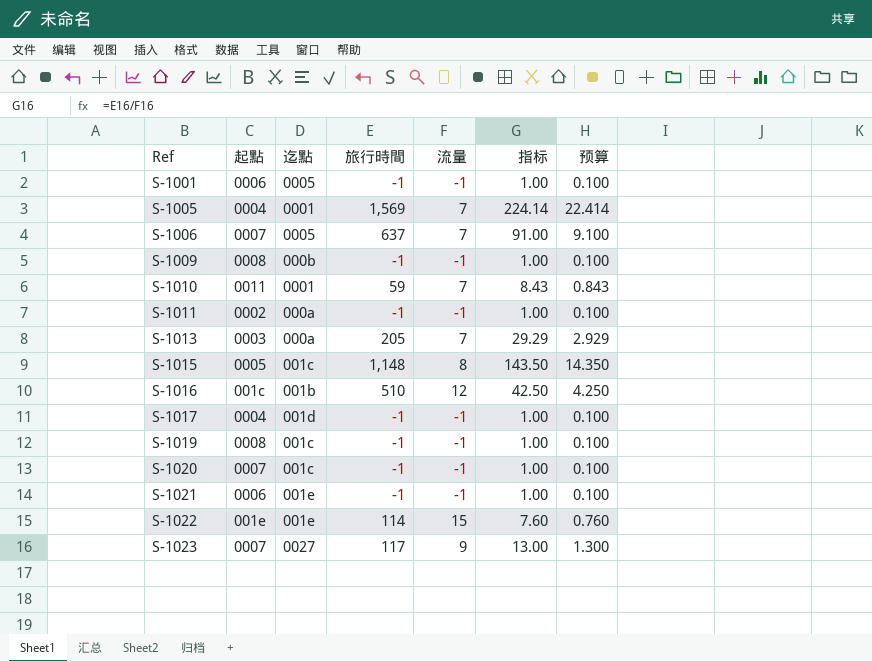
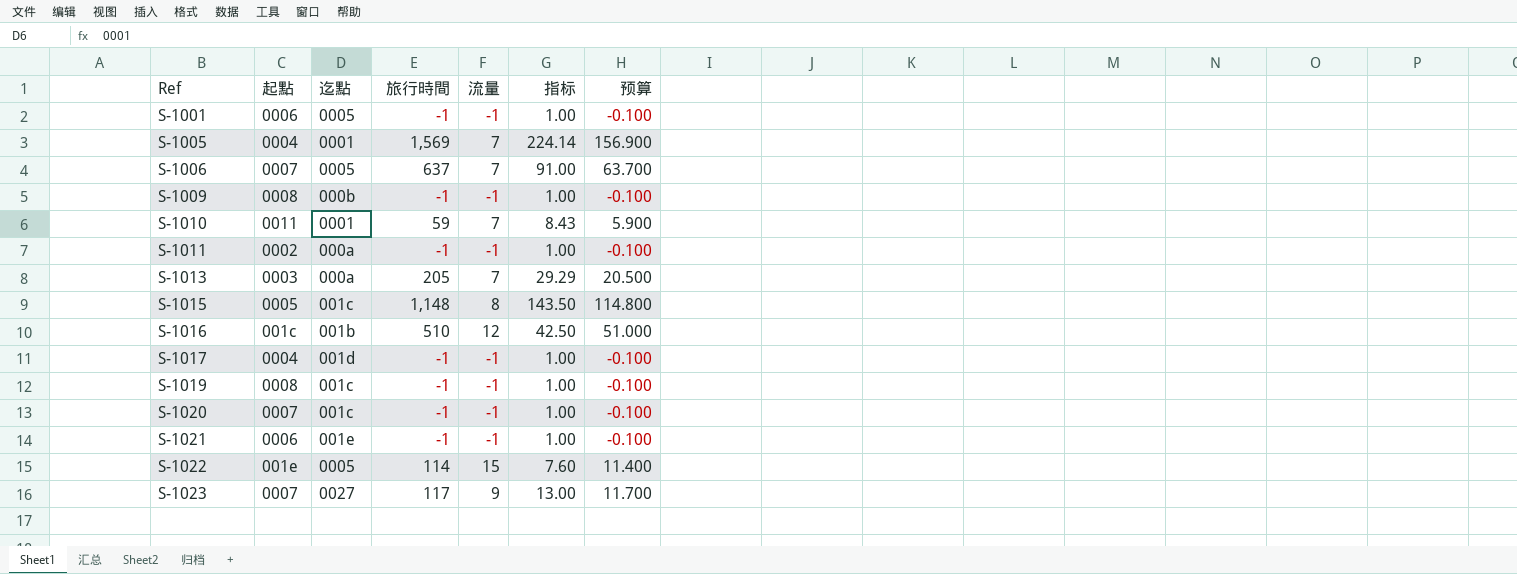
column 预算 | formula: [指标] * 0.1 -> [旅行時間] * 0.1
S-1022 | 迄點: 001e -> 0005

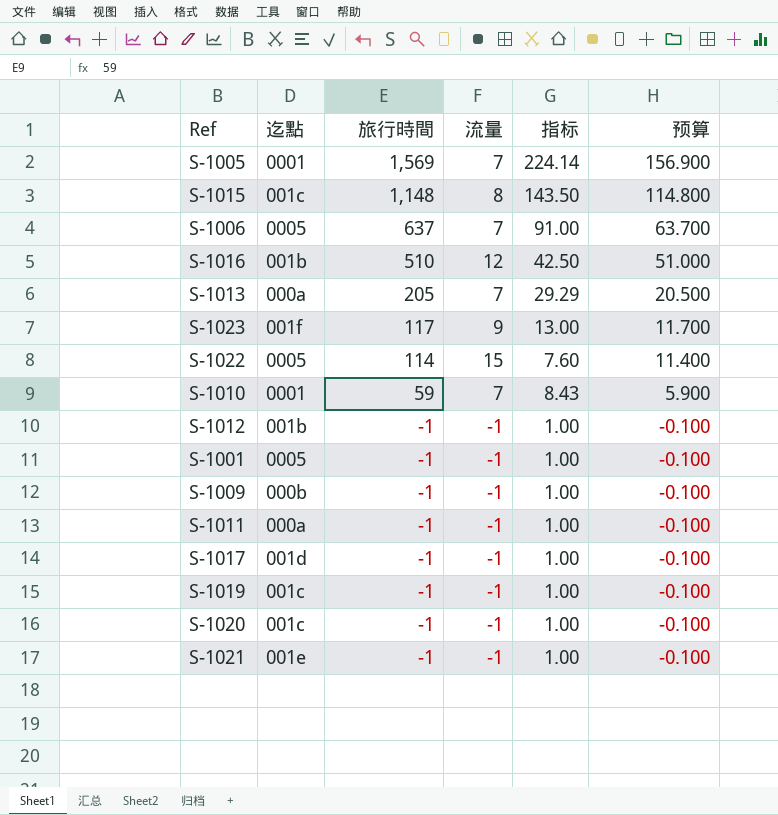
row order: Ref ascending -> 旅行時間 descending
column 起點 | position: 2 -> none
S-1023 | 迄點: 0027 -> 001f
row S-1012: none -> 001b | -1 | -1 | 1.00 | -0.100

